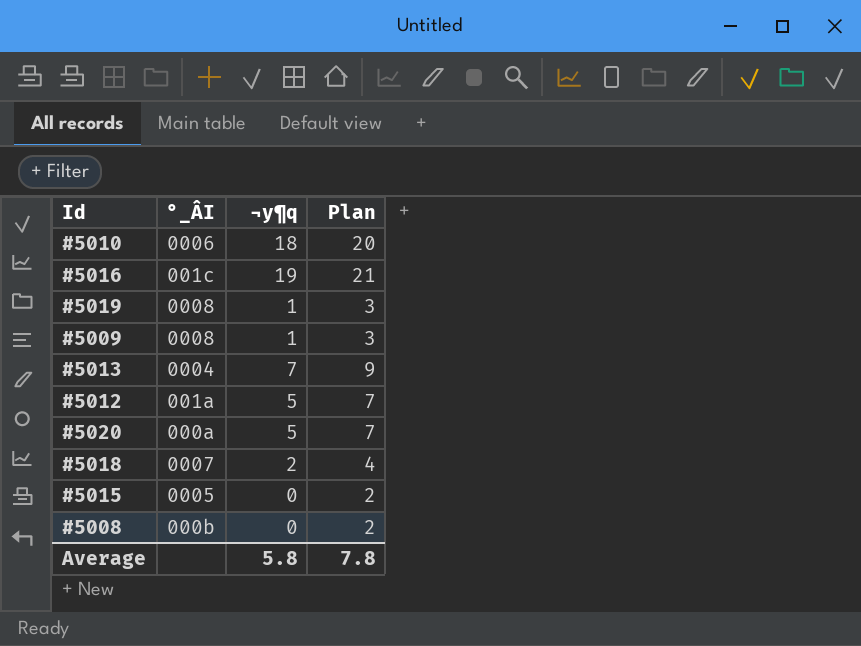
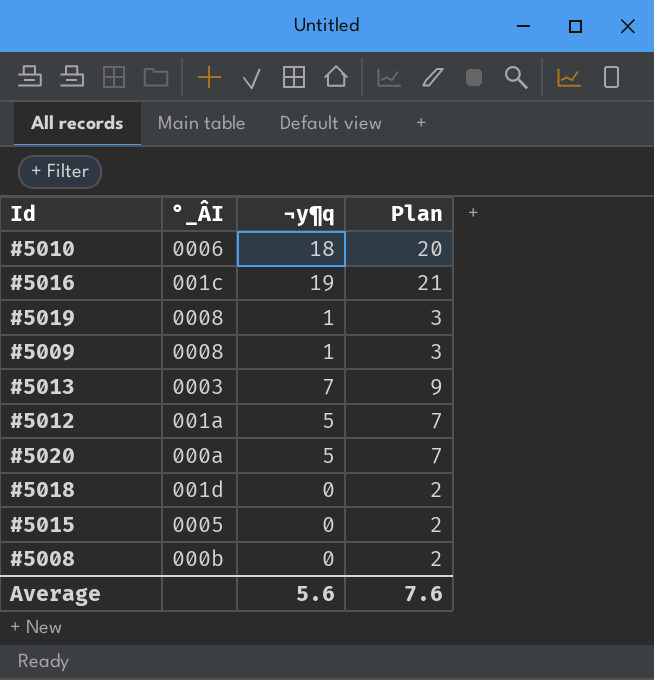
#5013 | °_ÂI: 0004 -> 0003
#5018 | °_ÂI: 0007 -> 001d
#5018 | ¬y¶q: 2 -> 0
#5018 | Plan: 4 -> 2
Average | ¬y¶q: 5.8 -> 5.6
Average | Plan: 7.8 -> 7.6

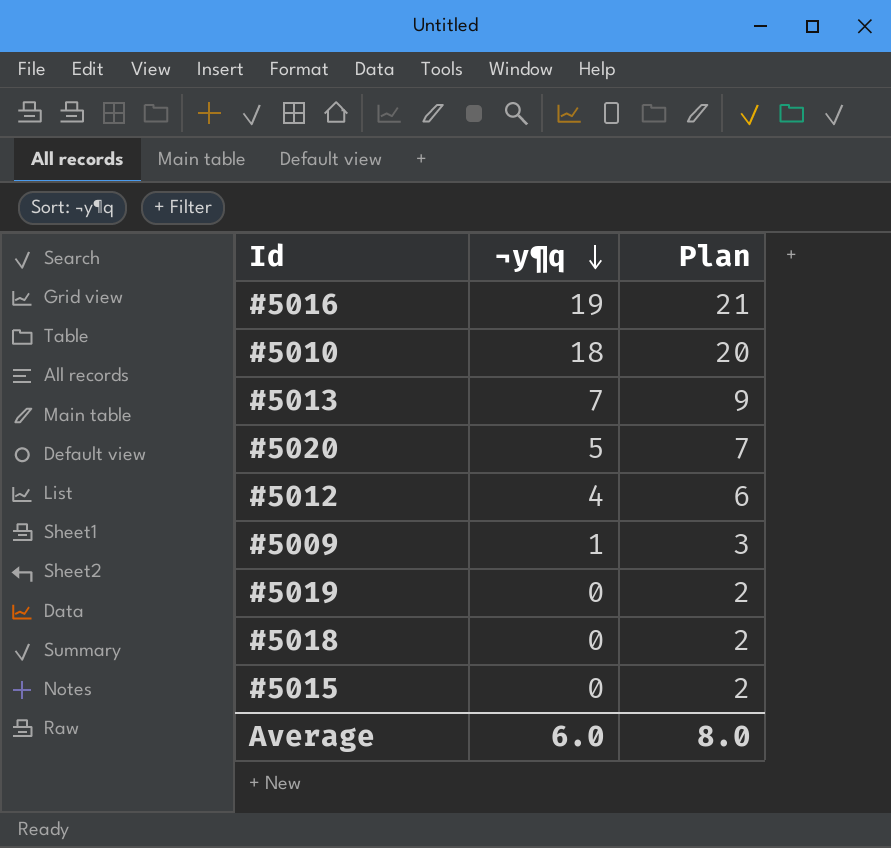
row order: none -> ¬y¶q descending
column °_ÂI | position: 2 -> none
row #5008: 000b | 0 | 2 -> none
#5012 | ¬y¶q: 5 -> 4
#5012 | Plan: 7 -> 6
#5019 | ¬y¶q: 1 -> 0
#5019 | Plan: 3 -> 2
Average | ¬y¶q: 5.6 -> 6.0
Average | Plan: 7.6 -> 8.0

